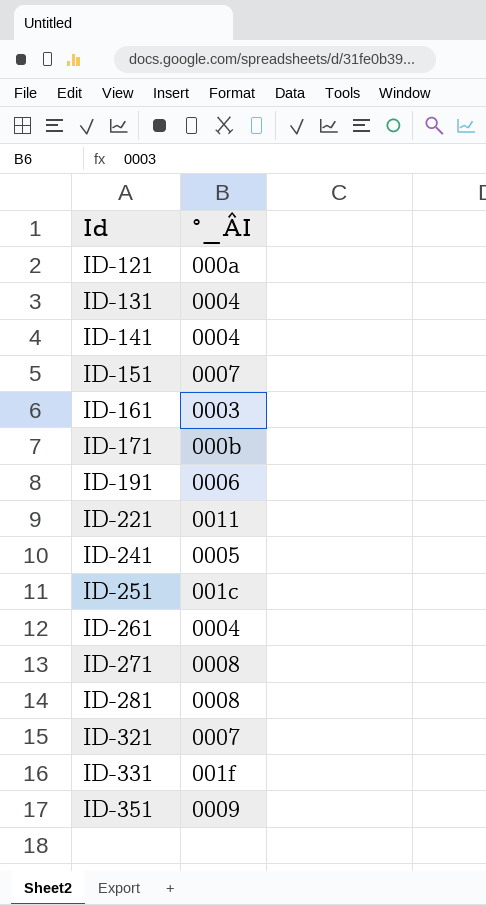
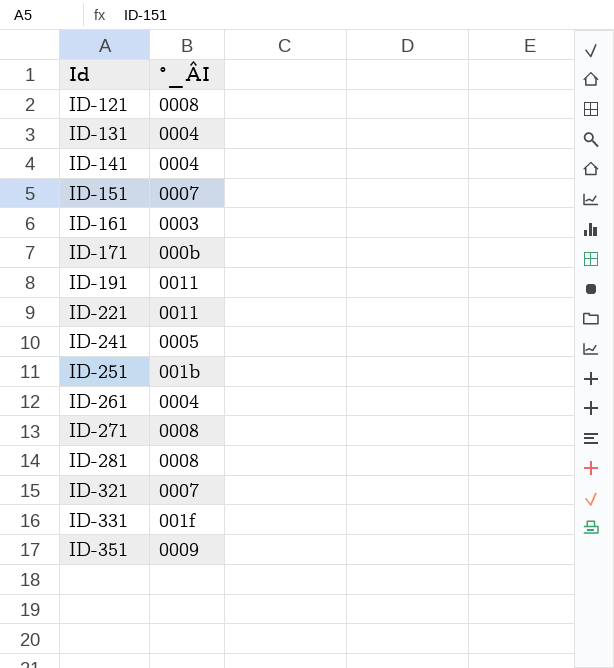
ID-121 | °_ÂI: 000a -> 0008
ID-191 | °_ÂI: 0006 -> 0011
ID-251 | °_ÂI: 001c -> 001b

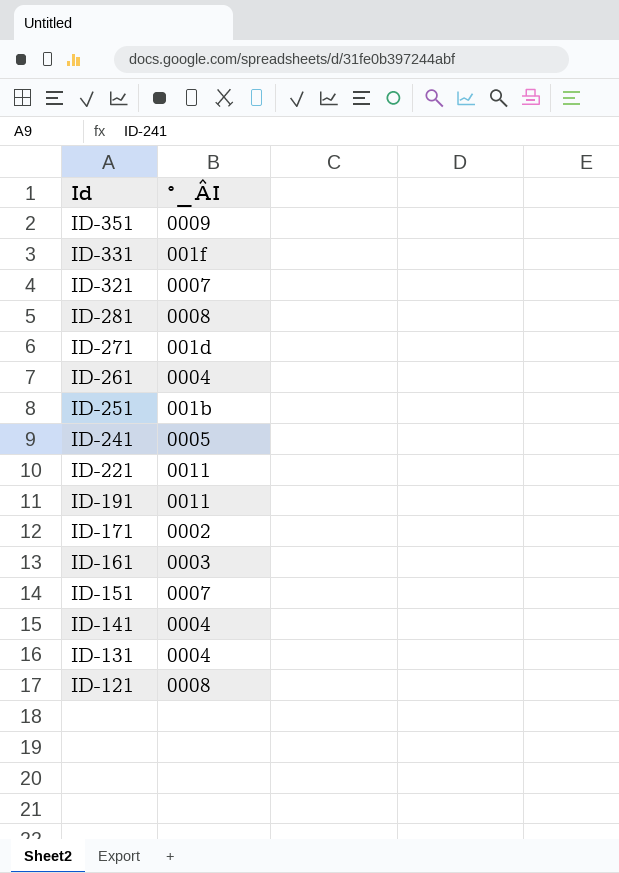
row order: Id ascending -> Id descending
ID-271 | °_ÂI: 0008 -> 001d
ID-171 | °_ÂI: 000b -> 0002

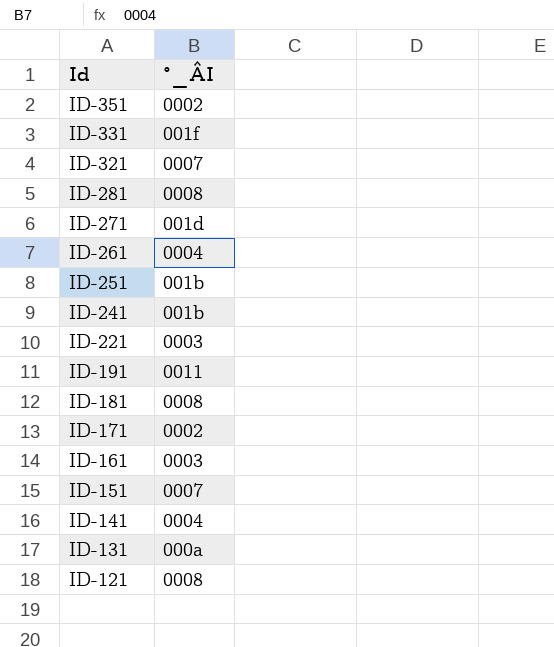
ID-351 | °_ÂI: 0009 -> 0002
ID-241 | °_ÂI: 0005 -> 001b
ID-221 | °_ÂI: 0011 -> 0003
row ID-181: none -> 0008
ID-131 | °_ÂI: 0004 -> 000a

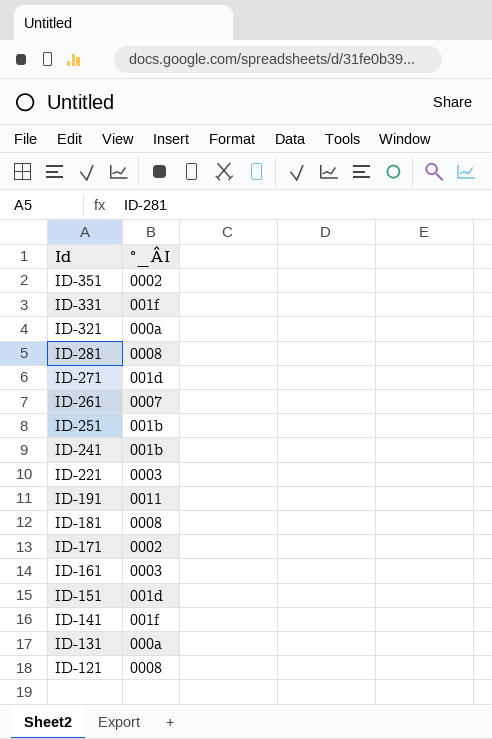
ID-321 | °_ÂI: 0007 -> 000a
ID-261 | °_ÂI: 0004 -> 0007
ID-151 | °_ÂI: 0007 -> 001d
ID-141 | °_ÂI: 0004 -> 001f

